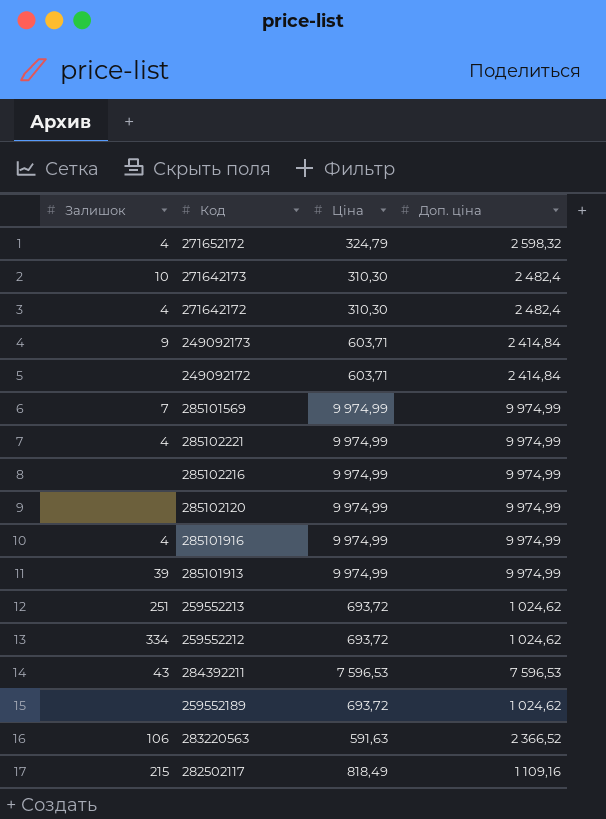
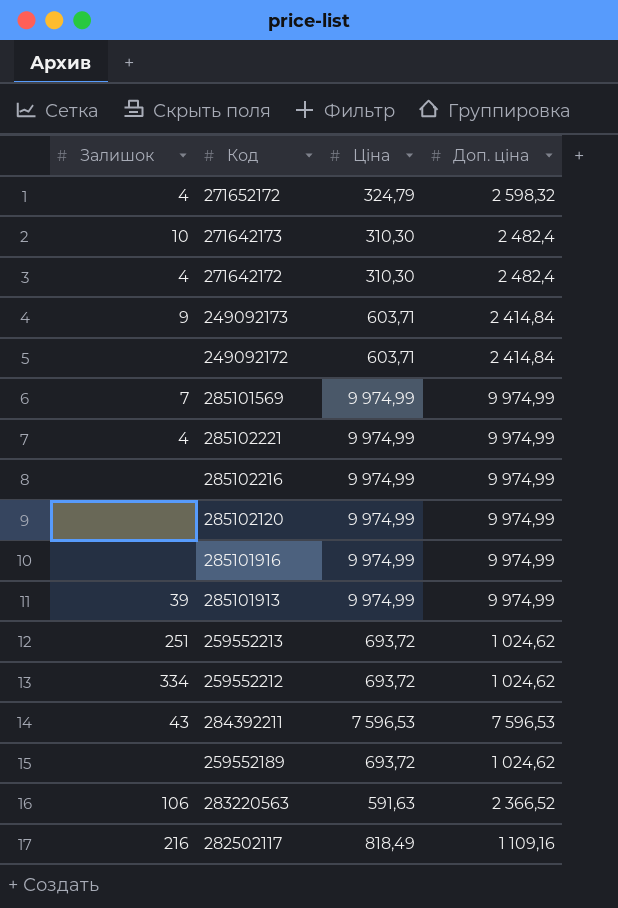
285101916 | Залишок: 4 -> none
282502117 | Залишок: 215 -> 216

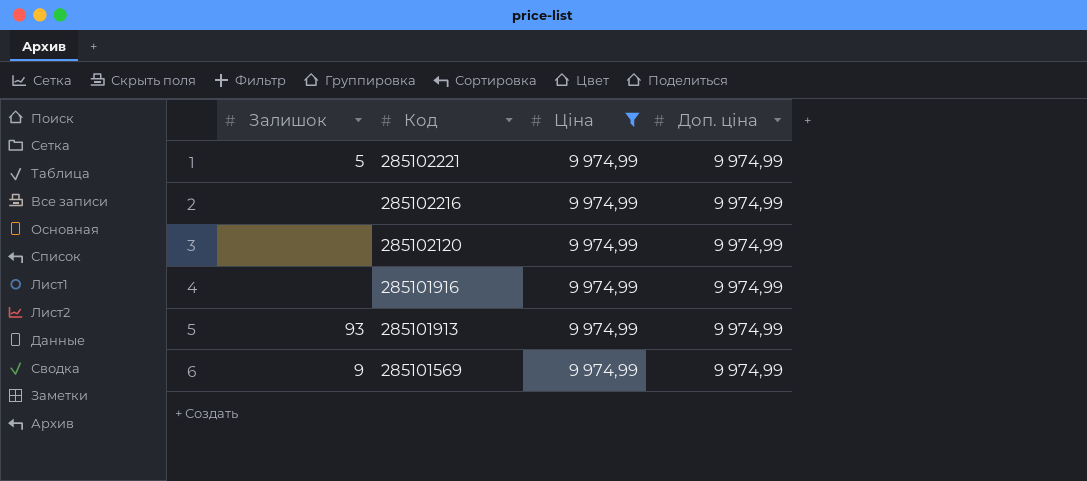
filter: none -> Ціна = 9 974,99
row order: none -> Код descending
285102221 | Залишок: 4 -> 5
285101913 | Залишок: 39 -> 93
285101569 | Залишок: 7 -> 9

